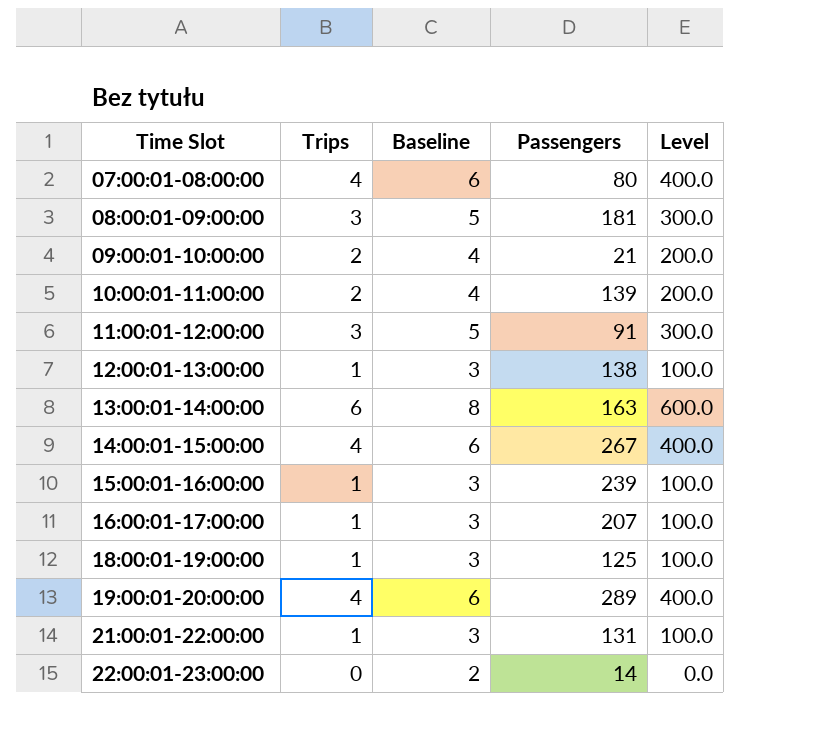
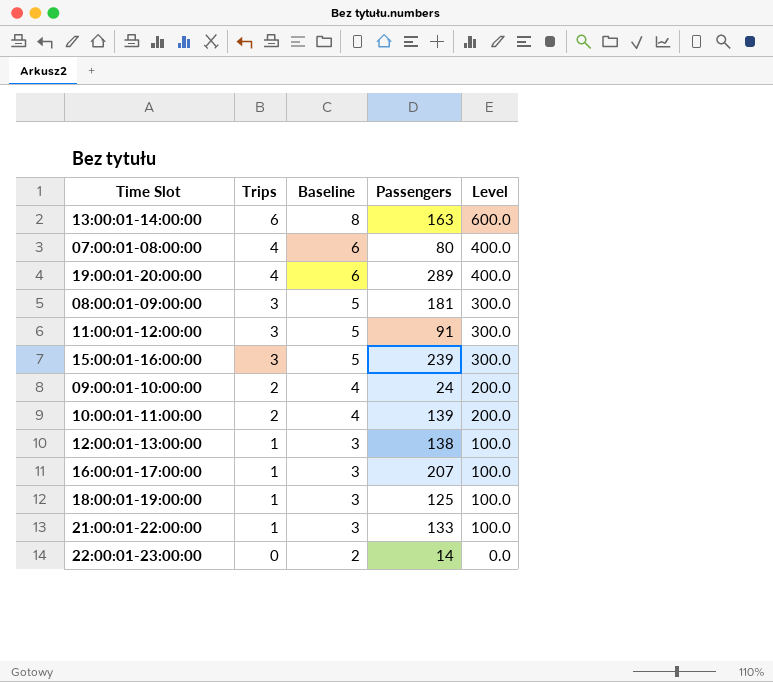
row order: Time Slot ascending -> Trips descending
row 14:00:01-15:00:00: 4 | 6 | 267 | 400.0 -> none
15:00:01-16:00:00 | Trips: 1 -> 3
15:00:01-16:00:00 | Baseline: 3 -> 5
15:00:01-16:00:00 | Level: 100.0 -> 300.0
09:00:01-10:00:00 | Passengers: 21 -> 24
21:00:01-22:00:00 | Passengers: 131 -> 133

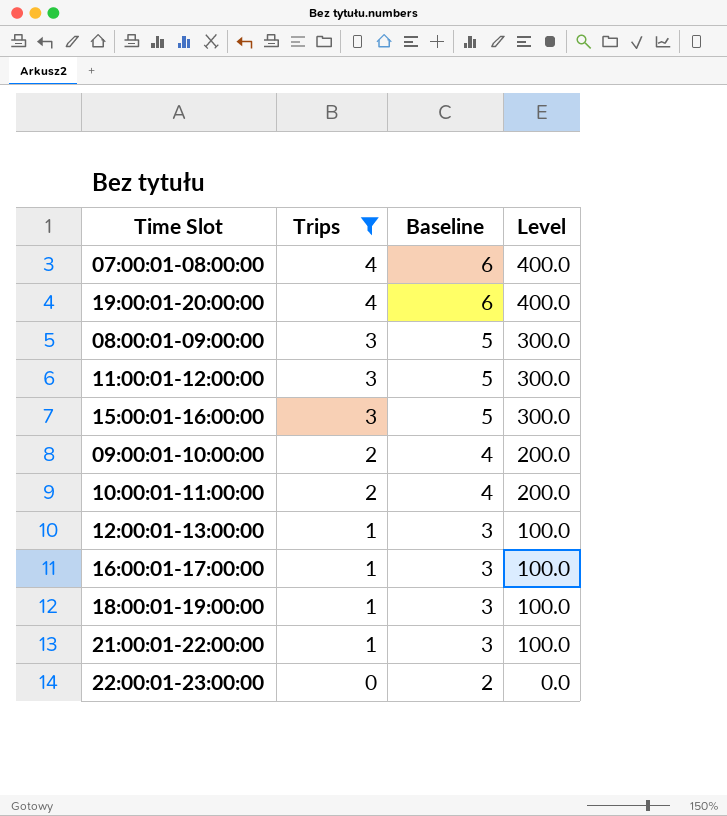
filter: none -> Trips != 6
column Passengers | position: 4 -> none

